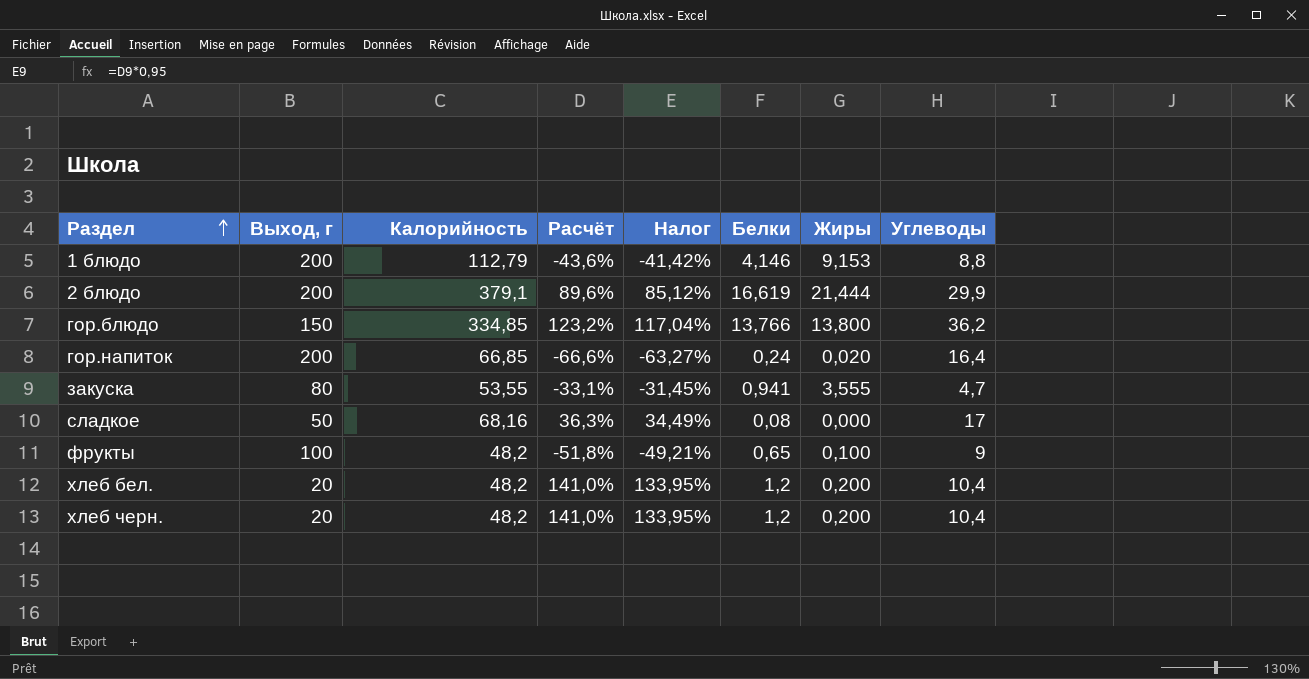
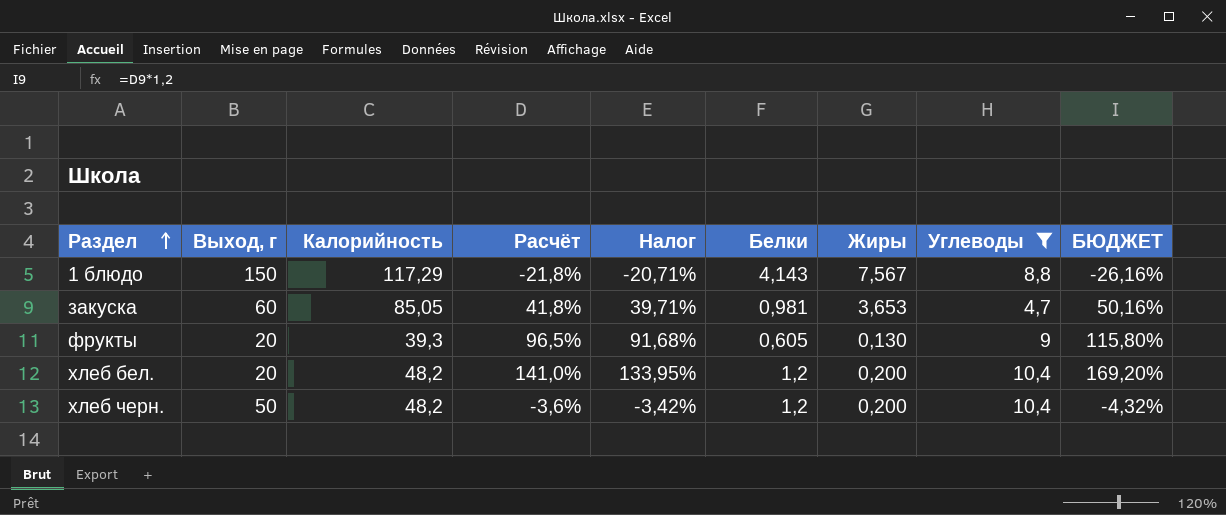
filter: none -> Углеводы <= 10,4
column БЮДЖЕТ | formula: none -> [Расчёт] * 1,2
1 блюдо | Выход, г: 200 -> 150
1 блюдо | Калорийность: 112,79 -> 117,29
1 блюдо | Расчёт: -43,6% -> -21,8%
1 блюдо | Налог: -41,42% -> -20,71%
1 блюдо | Белки: 4,146 -> 4,143
1 блюдо | Жиры: 9,153 -> 7,567
закуска | Выход, г: 80 -> 60
закуска | Калорийность: 53,55 -> 85,05
закуска | Расчёт: -33,1% -> 41,8%
закуска | Налог: -31,45% -> 39,71%
закуска | Белки: 0,941 -> 0,981
закуска | Жиры: 3,555 -> 3,653
фрукты | Выход, г: 100 -> 20
фрукты | Калорийность: 48,2 -> 39,3
фрукты | Расчёт: -51,8% -> 96,5%
фрукты | Налог: -49,21% -> 91,68%
фрукты | Белки: 0,65 -> 0,605
фрукты | Жиры: 0,100 -> 0,130
хлеб черн. | Выход, г: 20 -> 50
хлеб черн. | Расчёт: 141,0% -> -3,6%
хлеб черн. | Налог: 133,95% -> -3,42%

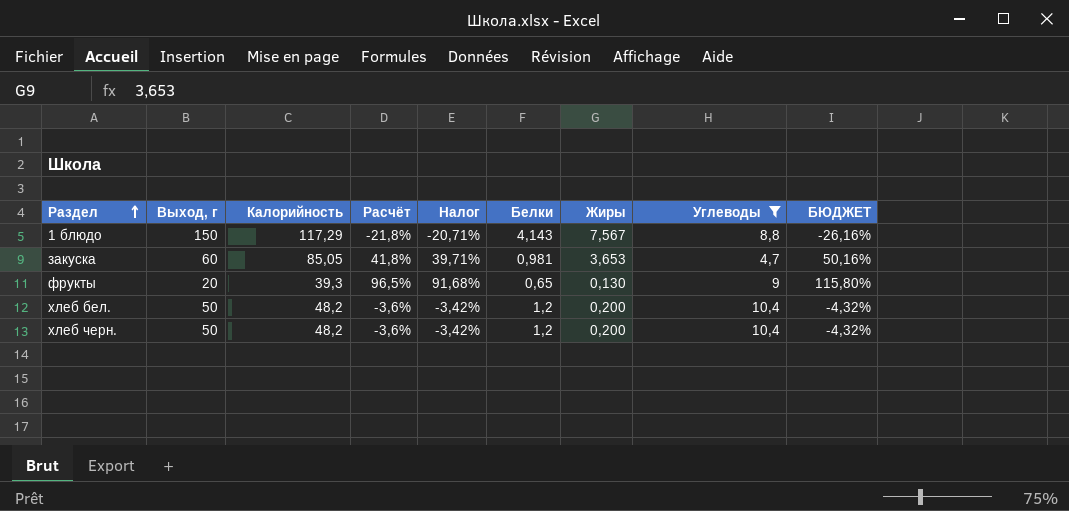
фрукты | Белки: 0,605 -> 0,65
хлеб бел. | Выход, г: 20 -> 50
хлеб бел. | Расчёт: 141,0% -> -3,6%
хлеб бел. | Налог: 133,95% -> -3,42%
хлеб бел. | БЮДЖЕТ: 169,20% -> -4,32%

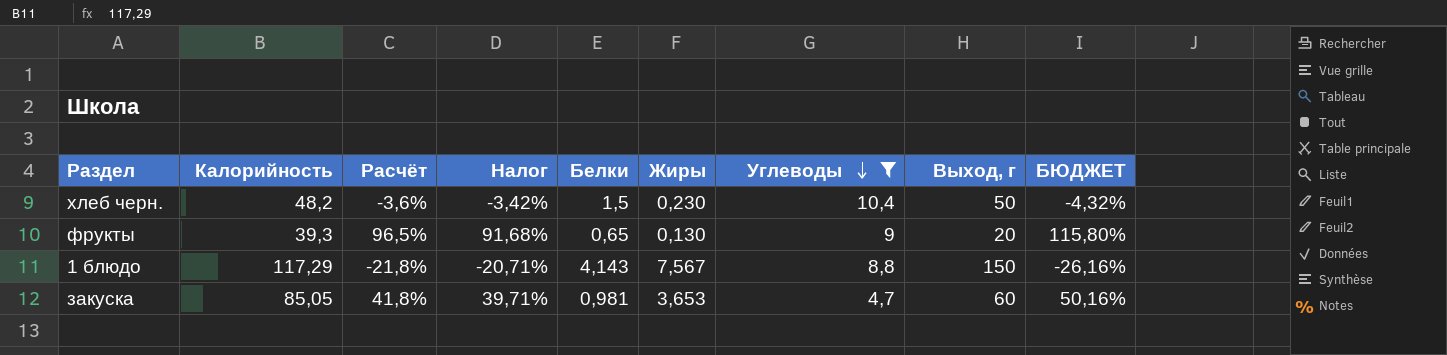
row order: Раздел ascending -> Углеводы descending
column Выход, г | position: 2 -> 8
row хлеб бел.: 50 | 48,2 | -3,6% | -3,42% | 1,2 | 0,200 | 10,4 | -4,32% -> none
хлеб черн. | Белки: 1,2 -> 1,5
хлеб черн. | Жиры: 0,200 -> 0,230

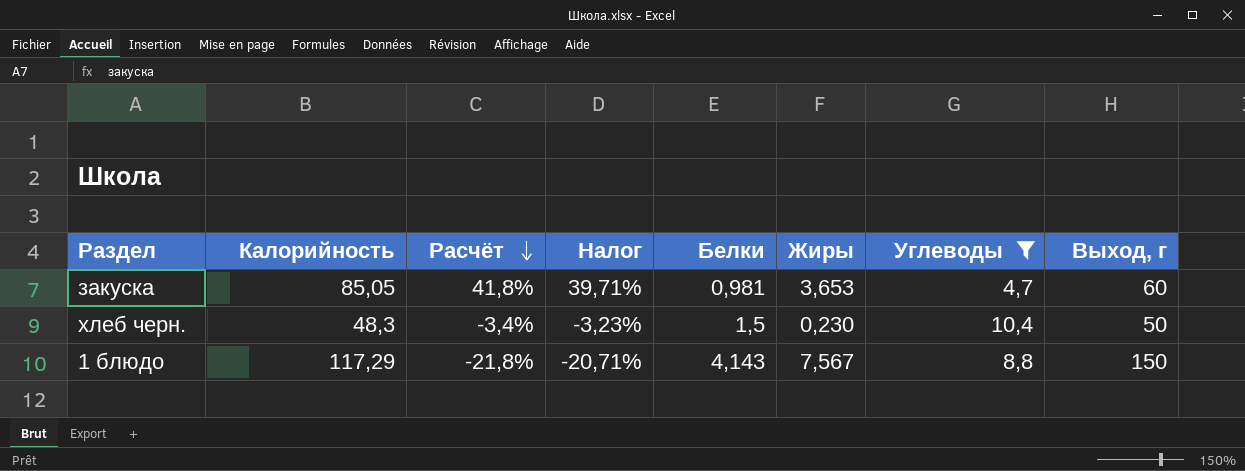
row order: Углеводы descending -> Расчёт descending
column БЮДЖЕТ | formula: [Расчёт] * 1,2 -> none
row фрукты: 39,3 | 96,5% | 91,68% | 0,65 | 0,130 | 9 | 20 | 115,80% -> none
хлеб черн. | Калорийность: 48,2 -> 48,3
хлеб черн. | Расчёт: -3,6% -> -3,4%
хлеб черн. | Налог: -3,42% -> -3,23%

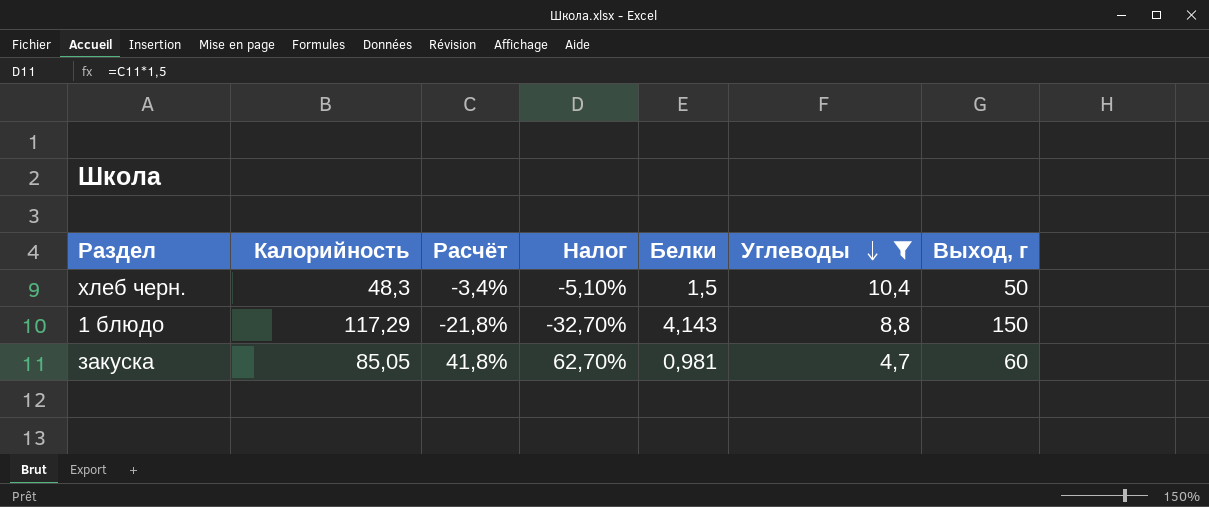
row order: Расчёт descending -> Углеводы descending
column Жиры | position: 6 -> none
column Налог | formula: [Расчёт] * 0,95 -> [Расчёт] * 1,5

